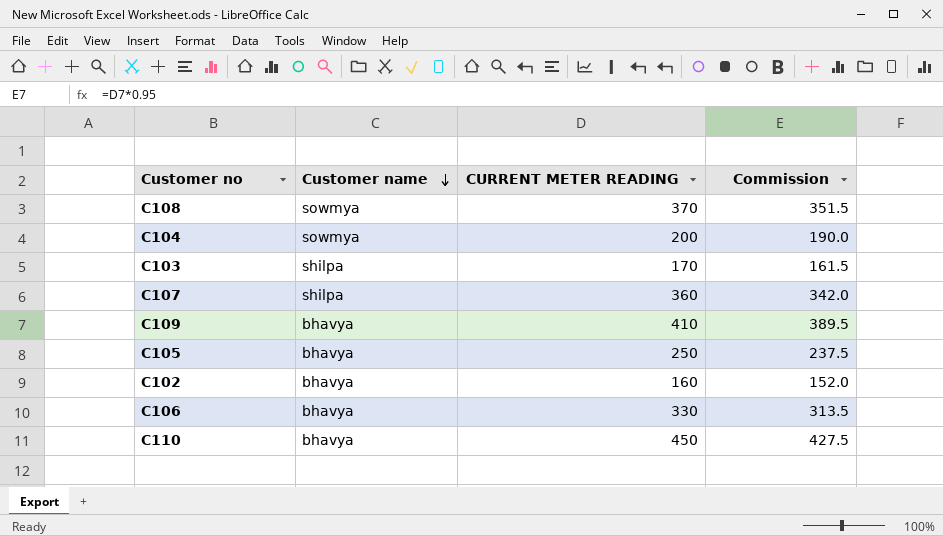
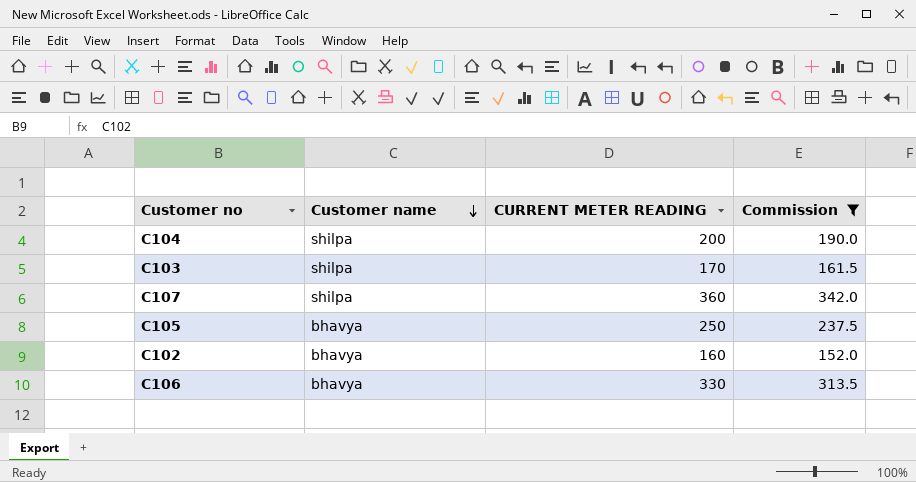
filter: none -> Commission <= 342.0
C104 | Customer name: sowmya -> shilpa

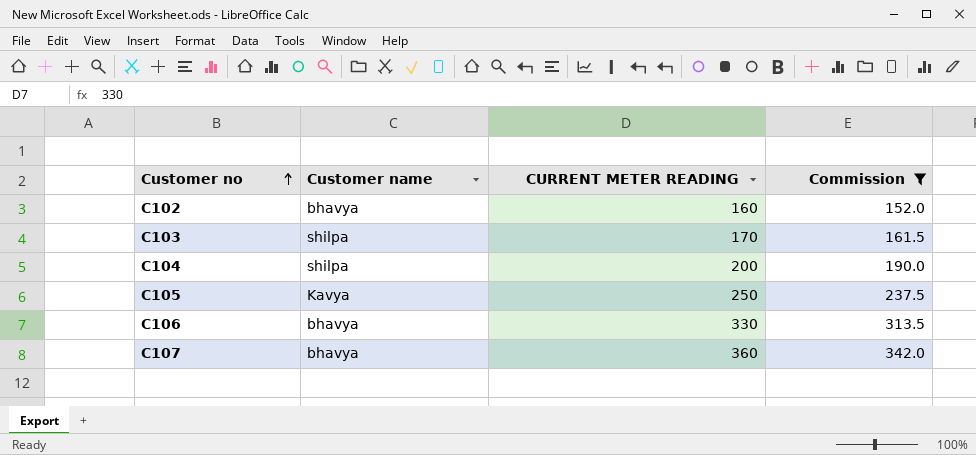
row order: Customer name descending -> Customer no ascending
C105 | Customer name: bhavya -> Kavya
C107 | Customer name: shilpa -> bhavya

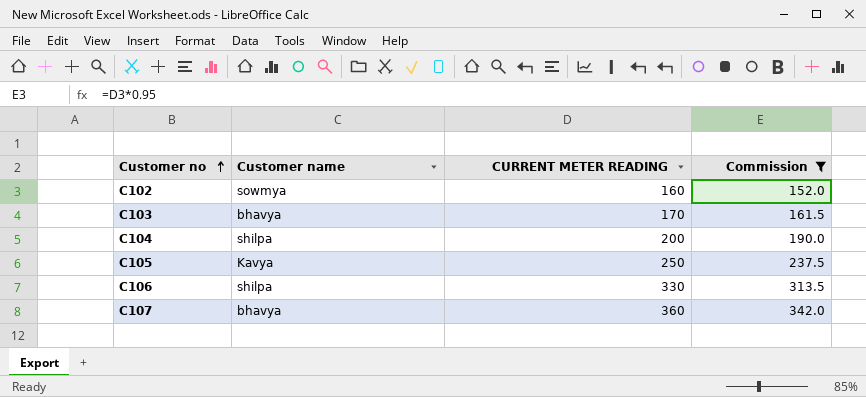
C102 | Customer name: bhavya -> sowmya
C103 | Customer name: shilpa -> bhavya
C106 | Customer name: bhavya -> shilpa

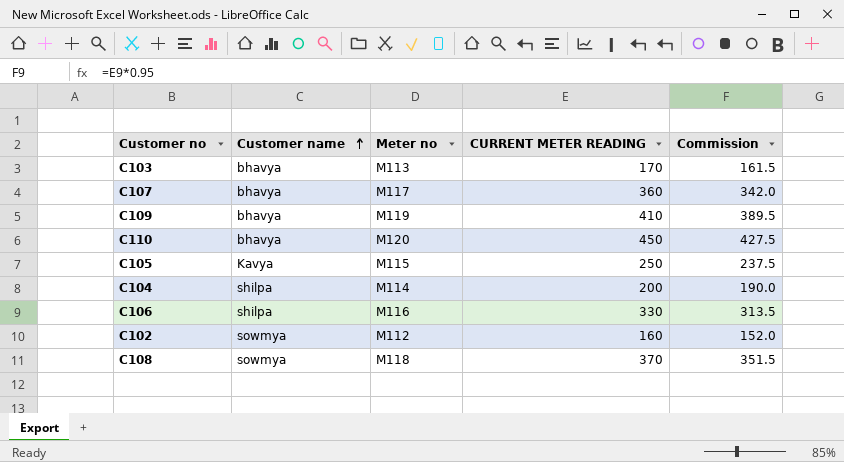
filter: Commission <= 342.0 -> none
row order: Customer no ascending -> Customer name ascending
column Meter no | position: none -> 3

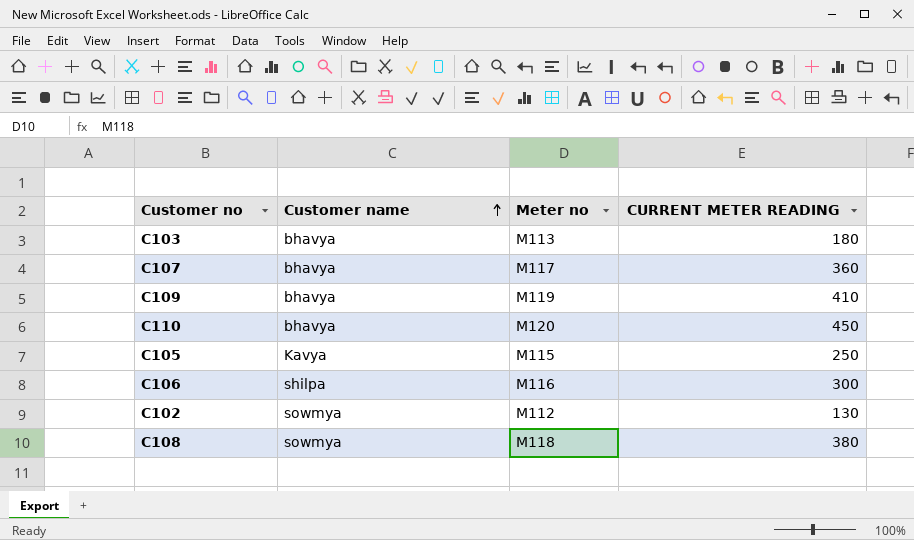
column Commission | formula: [CURRENT METER READING] * 0.95 -> none
row C104: shilpa | M114 | 200 | 190.0 -> none
C103 | CURRENT METER READING: 170 -> 180
C106 | CURRENT METER READING: 330 -> 300
C102 | CURRENT METER READING: 160 -> 130
C108 | CURRENT METER READING: 370 -> 380

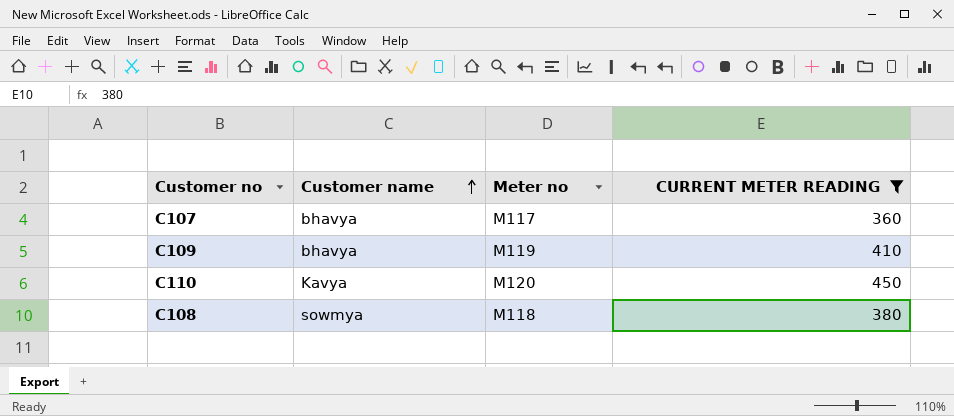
filter: none -> CURRENT METER READING >= 360
C110 | Customer name: bhavya -> Kavya

